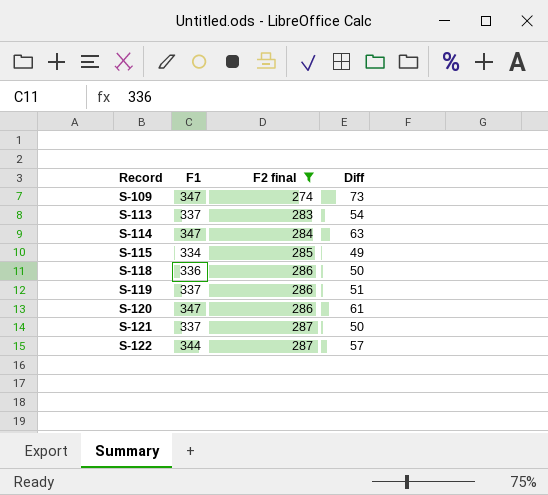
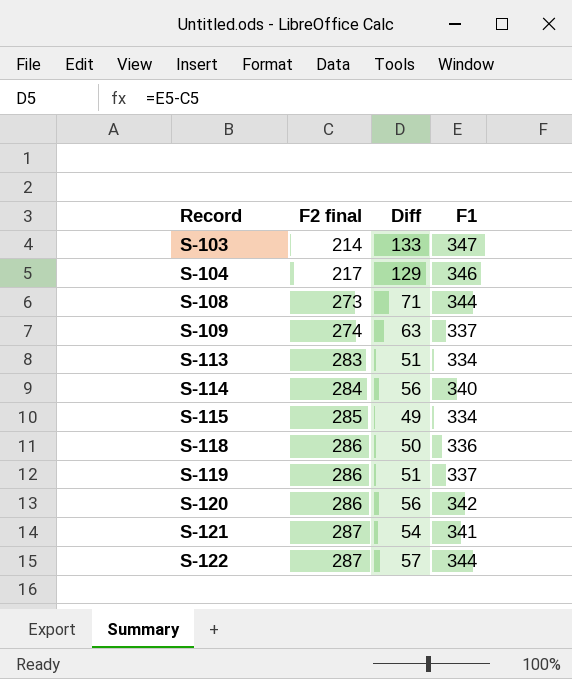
filter: F2 final >= 274 -> none
column F1 | position: 2 -> 4
S-109 | Diff: 73 -> 63
S-109 | F1: 347 -> 337
S-113 | Diff: 54 -> 51
S-113 | F1: 337 -> 334
S-114 | Diff: 63 -> 56
S-114 | F1: 347 -> 340
S-120 | Diff: 61 -> 56
S-120 | F1: 347 -> 342
S-121 | Diff: 50 -> 54
S-121 | F1: 337 -> 341

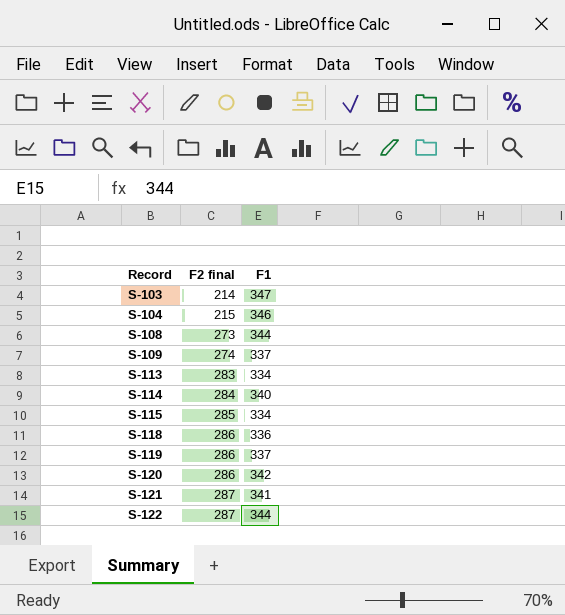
column Diff | formula: [F1] - [F2 final] -> none
S-104 | F2 final: 217 -> 215

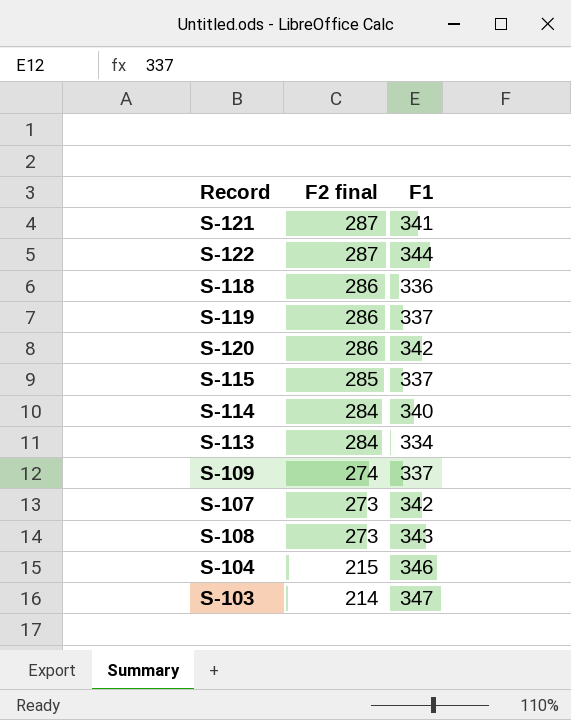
row order: Record ascending -> F2 final descending
S-115 | F1: 334 -> 337
S-113 | F2 final: 283 -> 284
row S-107: none -> 273 | 342
S-108 | F1: 344 -> 343

